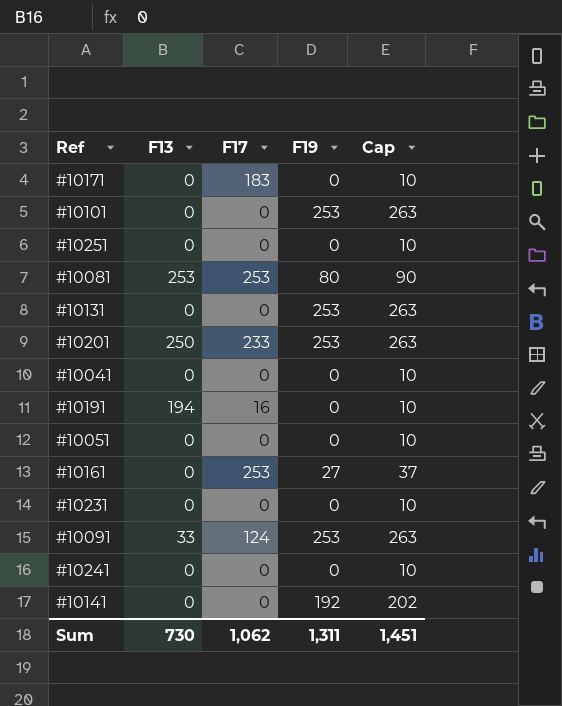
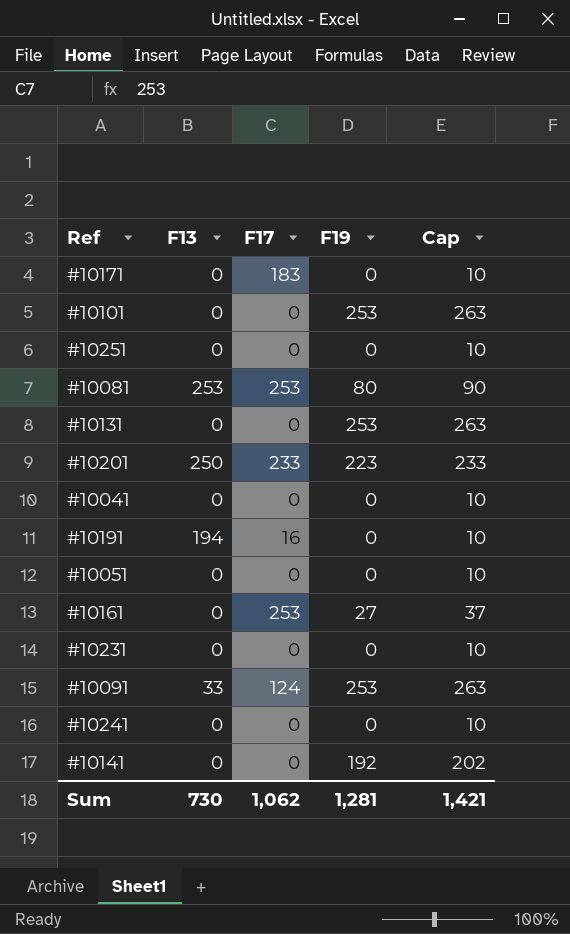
#10201 | F19: 253 -> 223
#10201 | Cap: 263 -> 233
Sum | F19: 1,311 -> 1,281
Sum | Cap: 1,451 -> 1,421

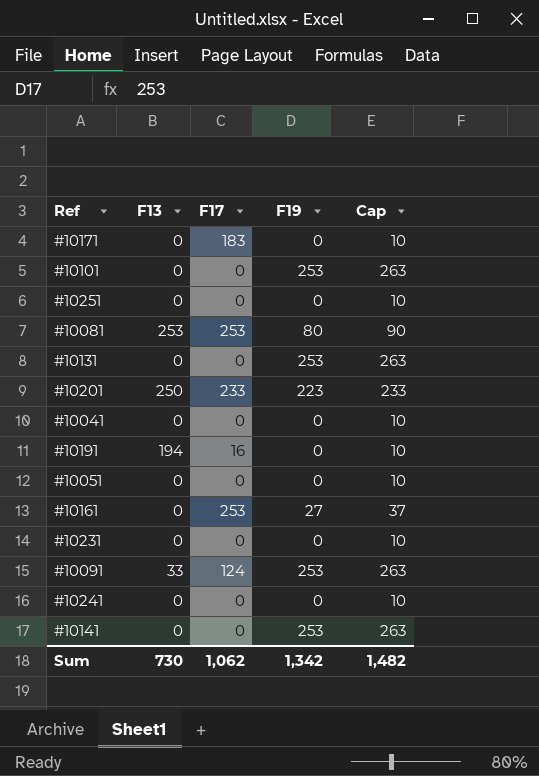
#10141 | F19: 192 -> 253
#10141 | Cap: 202 -> 263
Sum | F19: 1,281 -> 1,342
Sum | Cap: 1,421 -> 1,482

